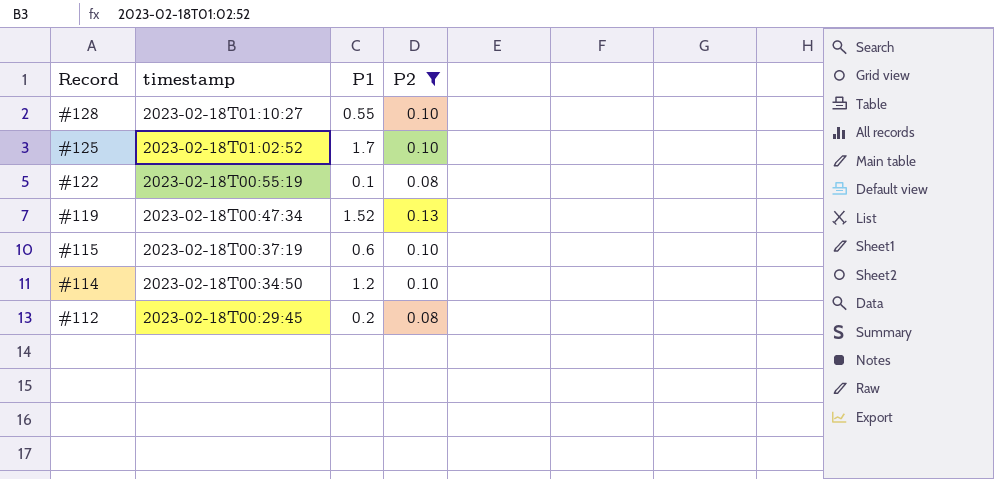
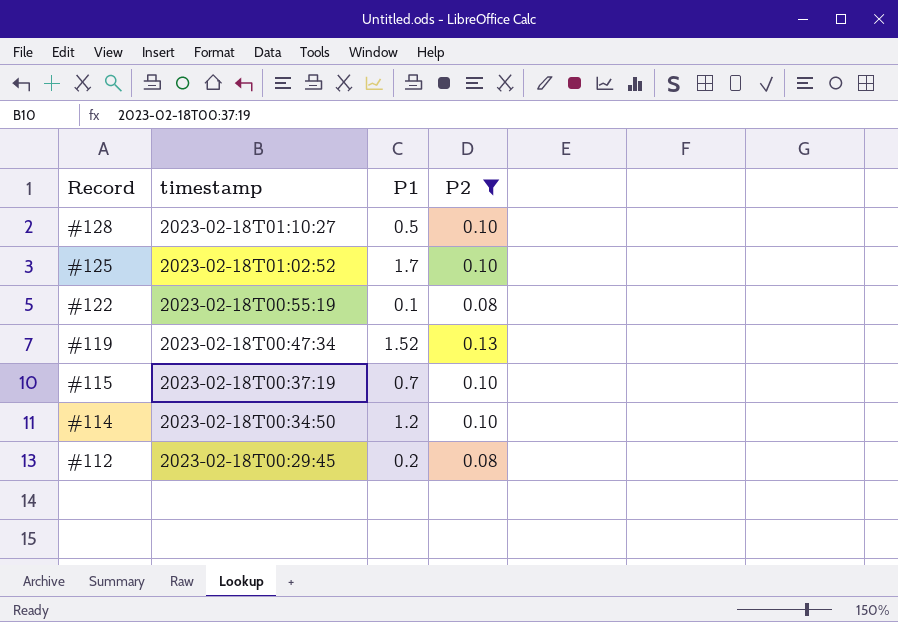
#128 | P1: 0.55 -> 0.5
#115 | P1: 0.6 -> 0.7

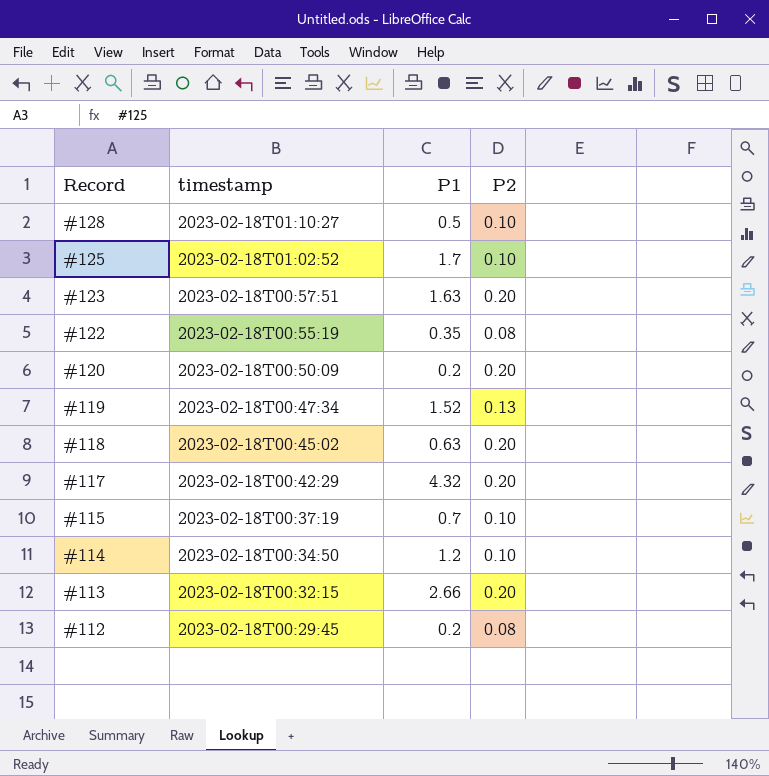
filter: P2 != 0.20 -> none
#122 | P1: 0.1 -> 0.35

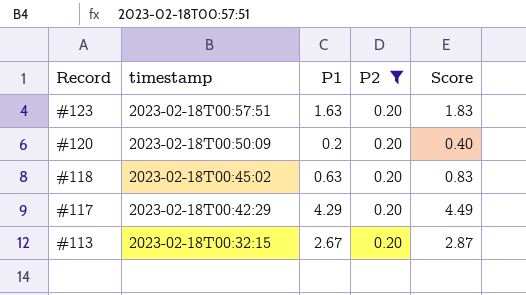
filter: none -> P2 = 0.20
column Score | formula: none -> [P1] + [P2]
#117 | P1: 4.32 -> 4.29
#113 | P1: 2.66 -> 2.67

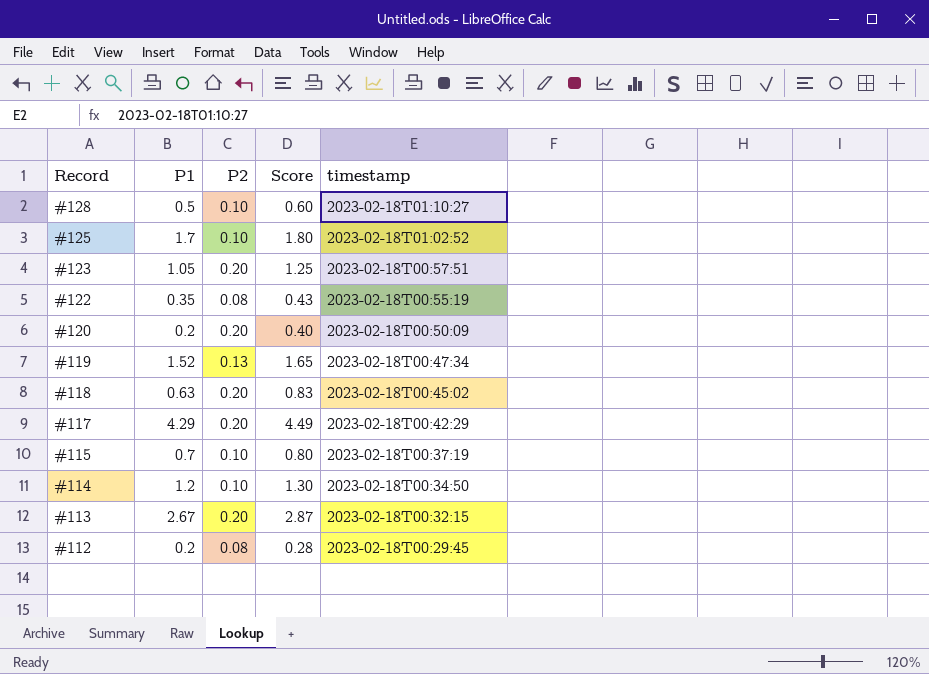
filter: P2 = 0.20 -> none
column timestamp | position: 2 -> 5
#123 | P1: 1.63 -> 1.05
#123 | Score: 1.83 -> 1.25

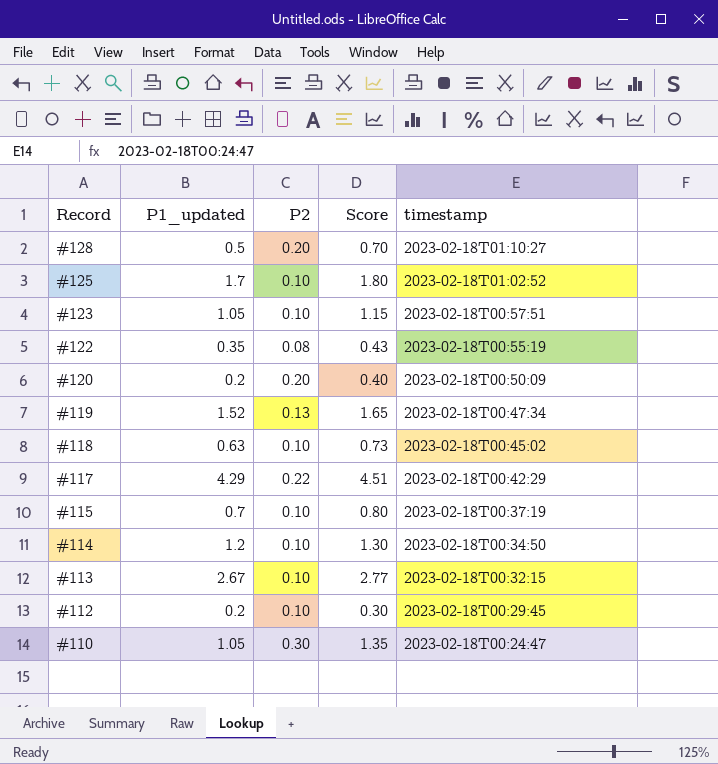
column name: P1 -> P1_updated
#128 | P2: 0.10 -> 0.20
#128 | Score: 0.60 -> 0.70
#123 | P2: 0.20 -> 0.10
#123 | Score: 1.25 -> 1.15
#118 | P2: 0.20 -> 0.10
#118 | Score: 0.83 -> 0.73
#117 | P2: 0.20 -> 0.22
#117 | Score: 4.49 -> 4.51
#113 | P2: 0.20 -> 0.10
#113 | Score: 2.87 -> 2.77
#112 | P2: 0.08 -> 0.10
#112 | Score: 0.28 -> 0.30
row #110: none -> 1.05 | 0.30 | 1.35 | 2023-02-18T00:24:47

